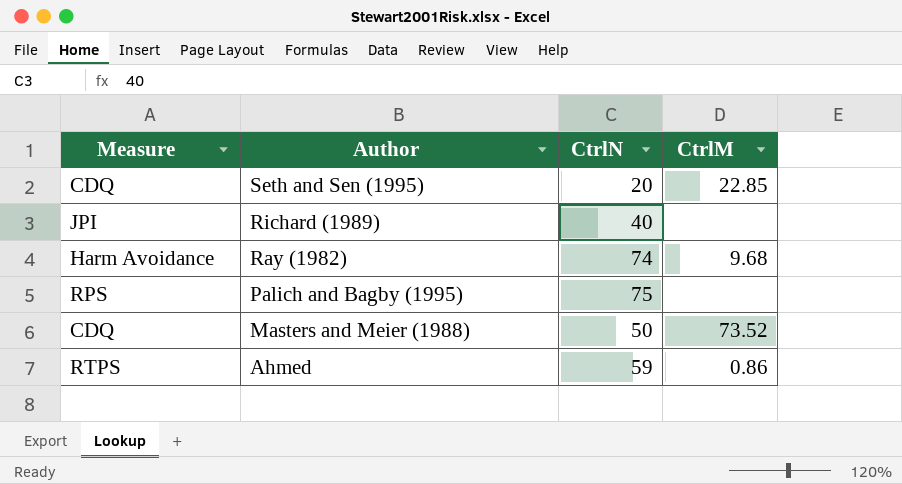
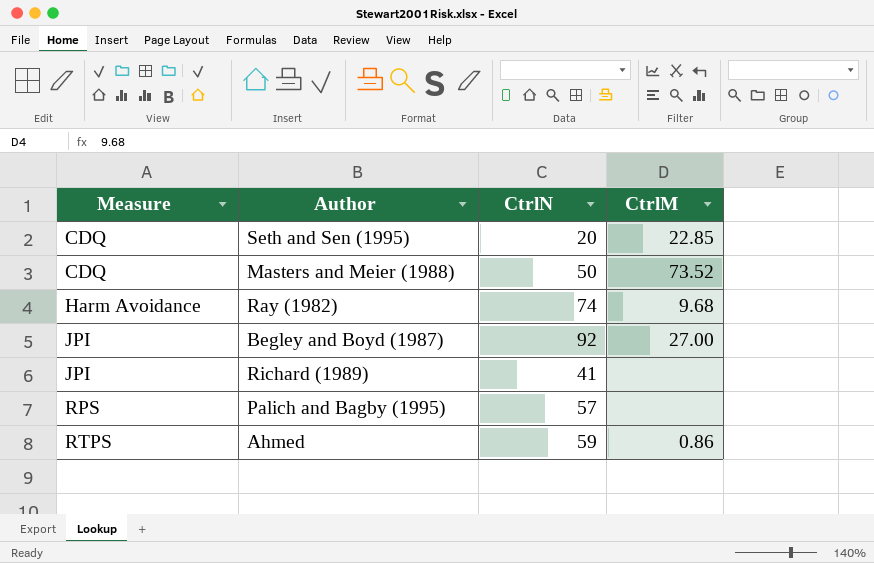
row order: Author descending -> Measure ascending
row Begley and Boyd (1987): none -> JPI | 92 | 27.00
Richard (1989) | CtrlN: 40 -> 41
Palich and Bagby (1995) | CtrlN: 75 -> 57

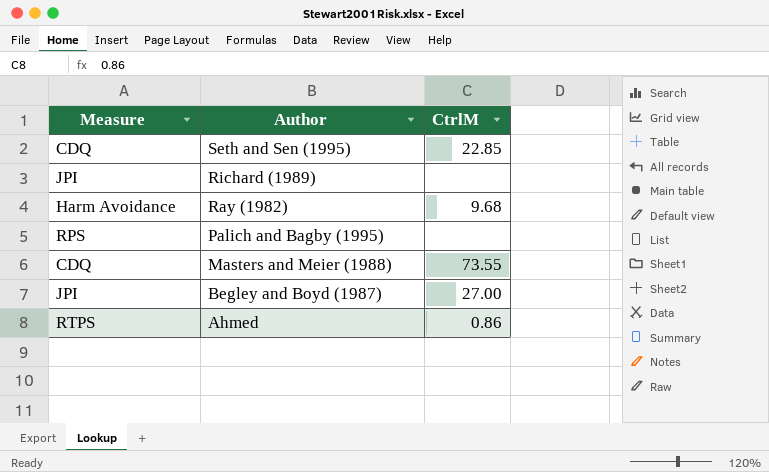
row order: Measure ascending -> Author descending
column CtrlN | position: 3 -> none
Masters and Meier (1988) | CtrlM: 73.52 -> 73.55

